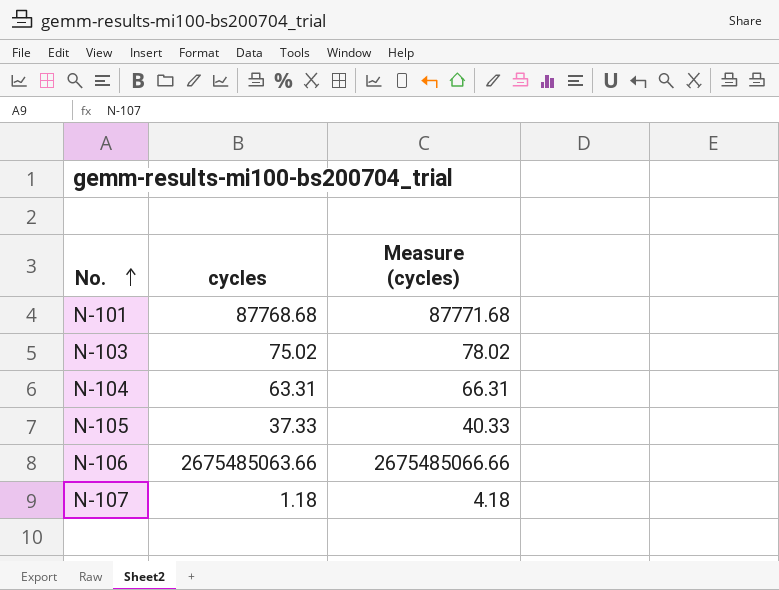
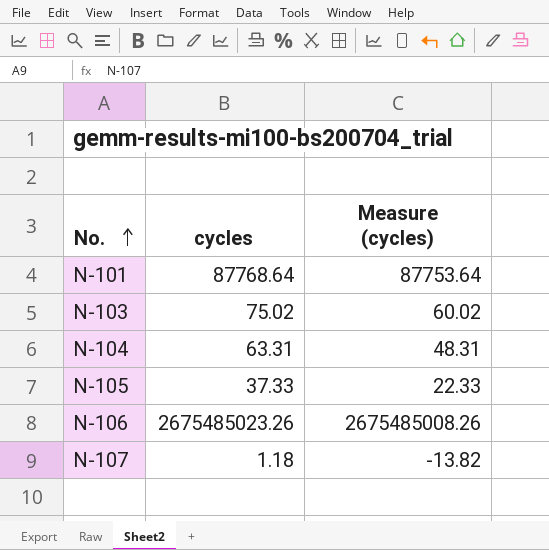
column Measure (cycles) | formula: [cycles] + 3 -> [cycles] - 15
N-101 | cycles: 87768.68 -> 87768.64
N-106 | cycles: 2675485063.66 -> 2675485023.26

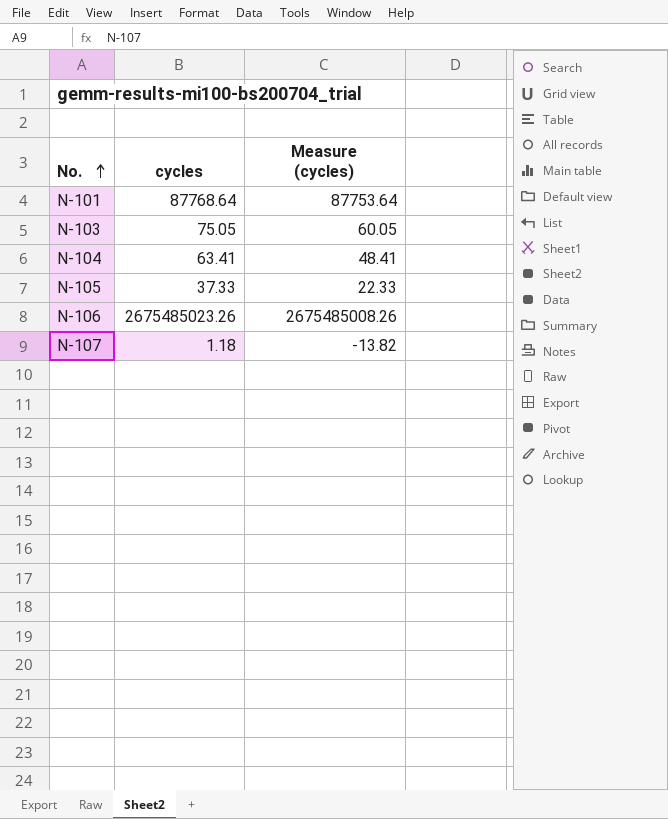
N-103 | cycles: 75.02 -> 75.05
N-103 | Measure (cycles): 60.02 -> 60.05
N-104 | cycles: 63.31 -> 63.41
N-104 | Measure (cycles): 48.31 -> 48.41

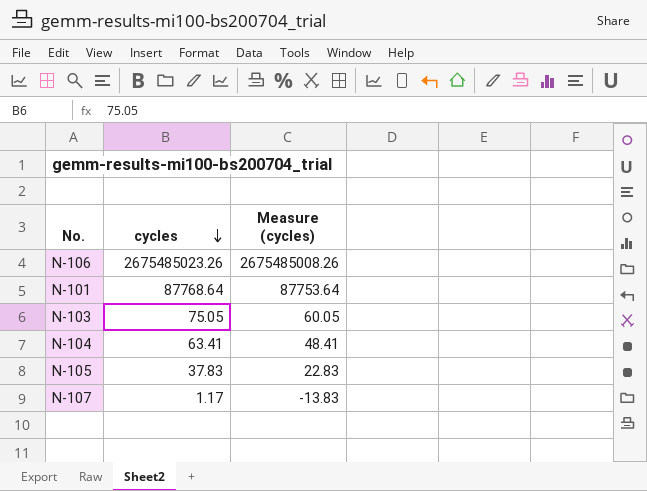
row order: No. ascending -> cycles descending
N-105 | cycles: 37.33 -> 37.83
N-105 | Measure (cycles): 22.33 -> 22.83
N-107 | cycles: 1.18 -> 1.17
N-107 | Measure (cycles): -13.82 -> -13.83

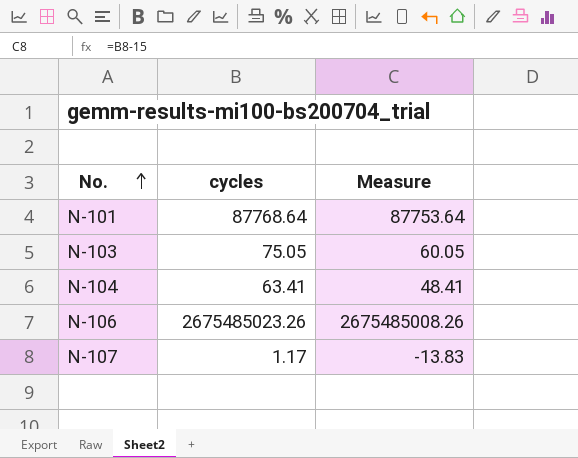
row order: cycles descending -> No. ascending
column name: Measure (cycles) -> Measure
row N-105: 37.83 | 22.83 -> none

